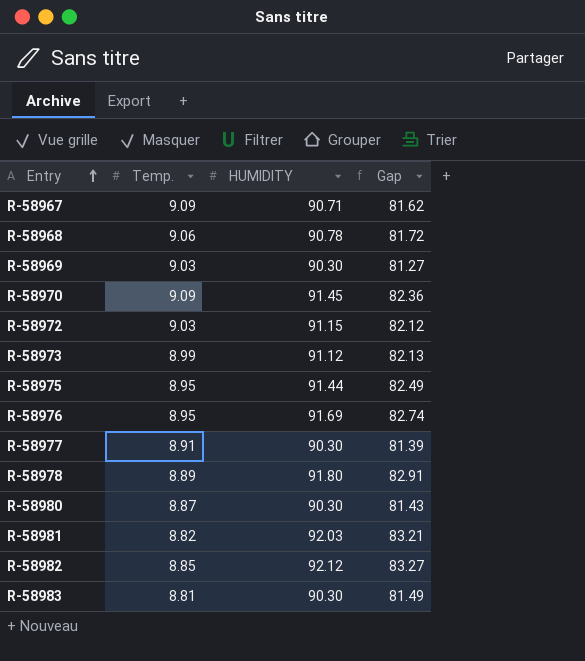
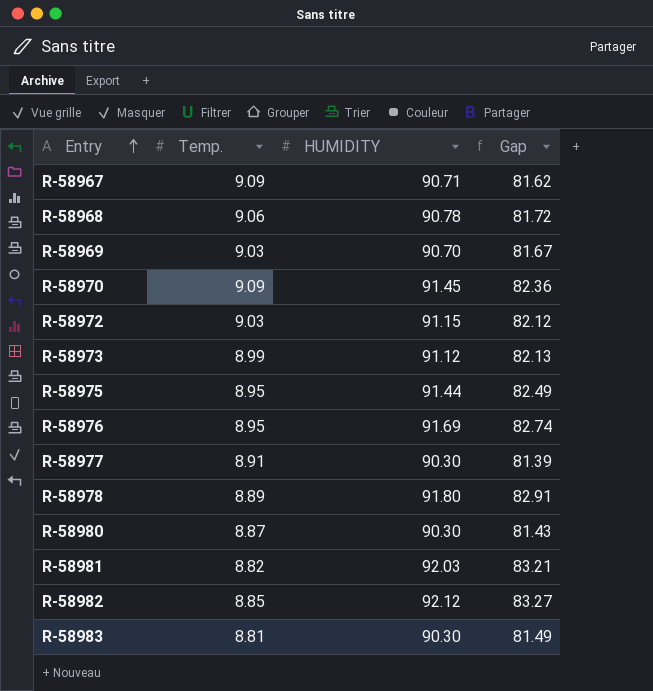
R-58969 | HUMIDITY: 90.30 -> 90.70
R-58969 | Gap: 81.27 -> 81.67

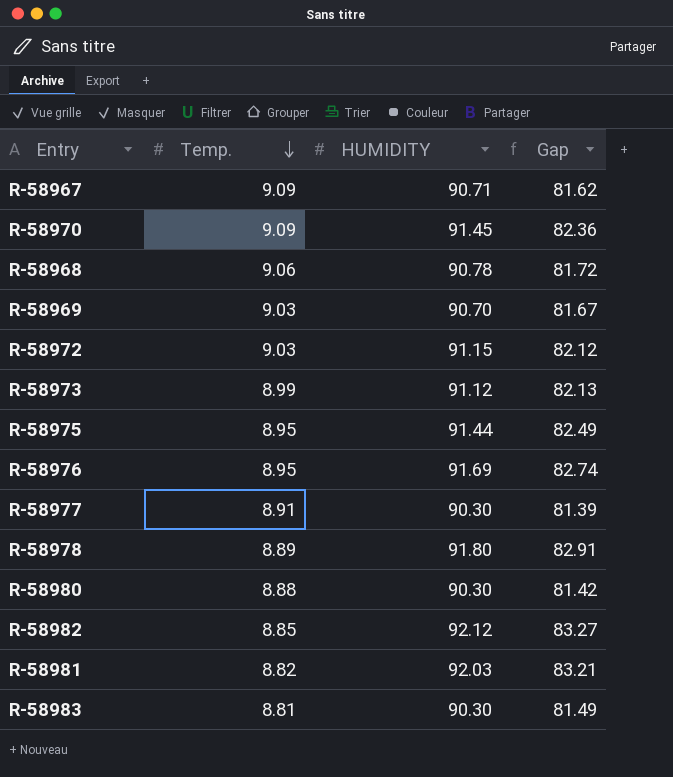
row order: Entry ascending -> Temp. descending
R-58980 | Temp.: 8.87 -> 8.88
R-58980 | Gap: 81.43 -> 81.42

